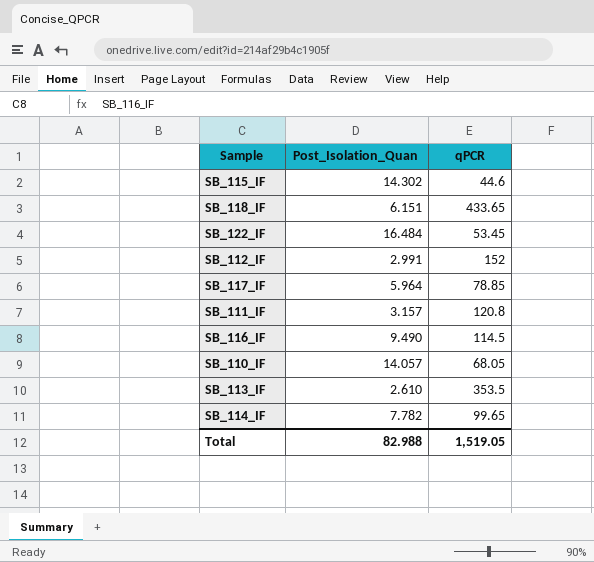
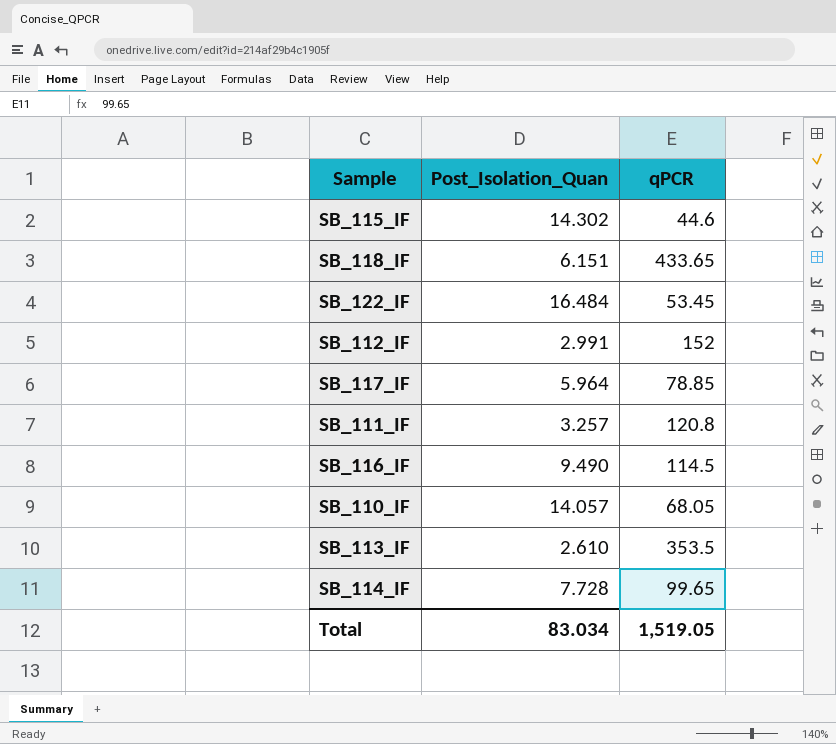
SB_111_IF | Post_Isolation_Quan: 3.157 -> 3.257
SB_114_IF | Post_Isolation_Quan: 7.782 -> 7.728
Total | Post_Isolation_Quan: 82.988 -> 83.034

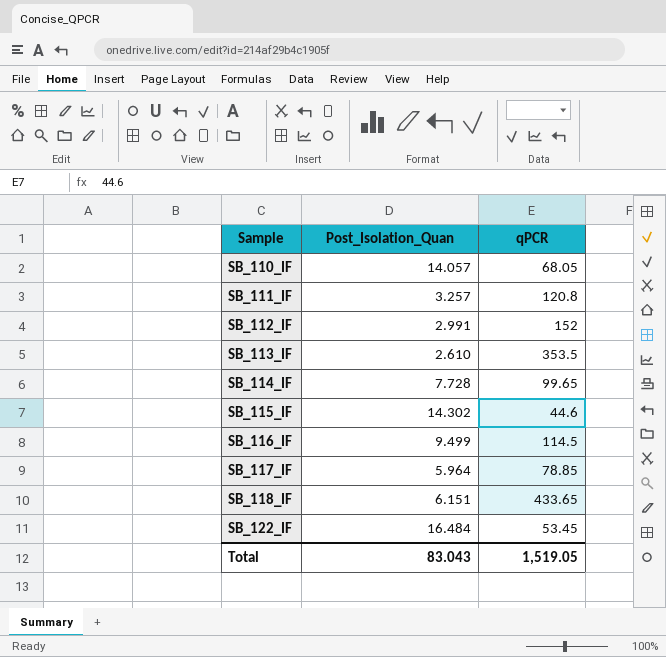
row order: none -> Sample ascending
SB_116_IF | Post_Isolation_Quan: 9.490 -> 9.499
Total | Post_Isolation_Quan: 83.034 -> 83.043

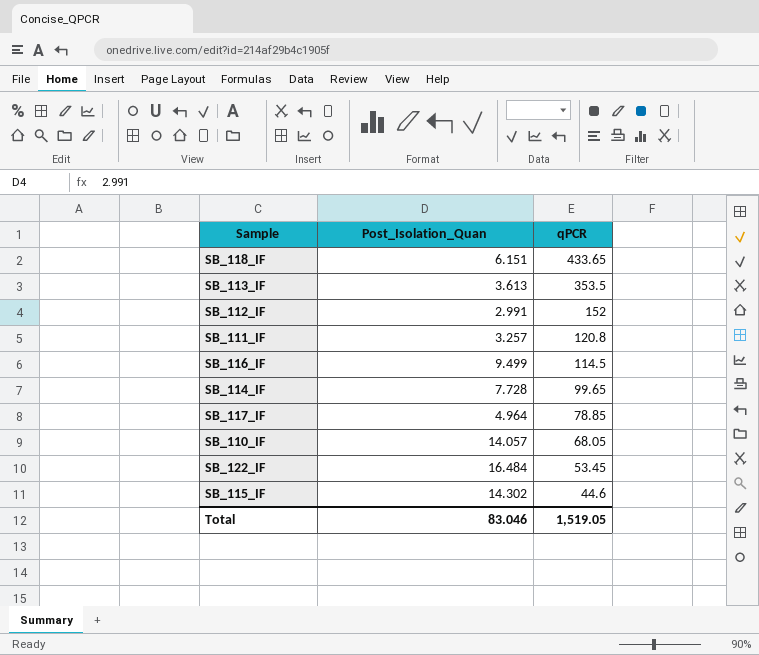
row order: Sample ascending -> qPCR descending
SB_113_IF | Post_Isolation_Quan: 2.610 -> 3.613
SB_117_IF | Post_Isolation_Quan: 5.964 -> 4.964
Total | Post_Isolation_Quan: 83.043 -> 83.046

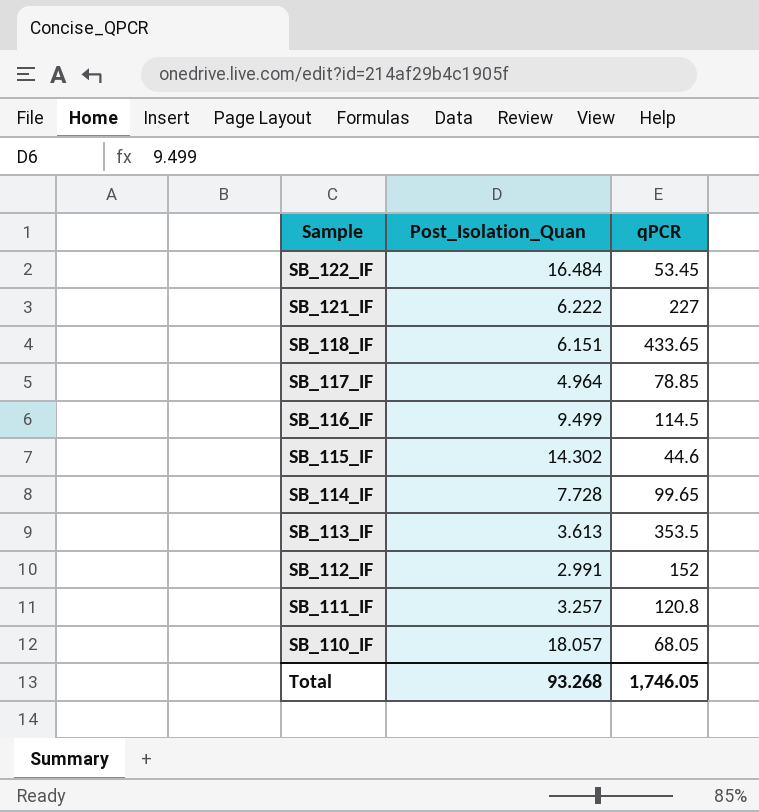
row order: qPCR descending -> Sample descending
row SB_121_IF: none -> 6.222 | 227
SB_110_IF | Post_Isolation_Quan: 14.057 -> 18.057
Total | Post_Isolation_Quan: 83.046 -> 93.268
Total | qPCR: 1,519.05 -> 1,746.05

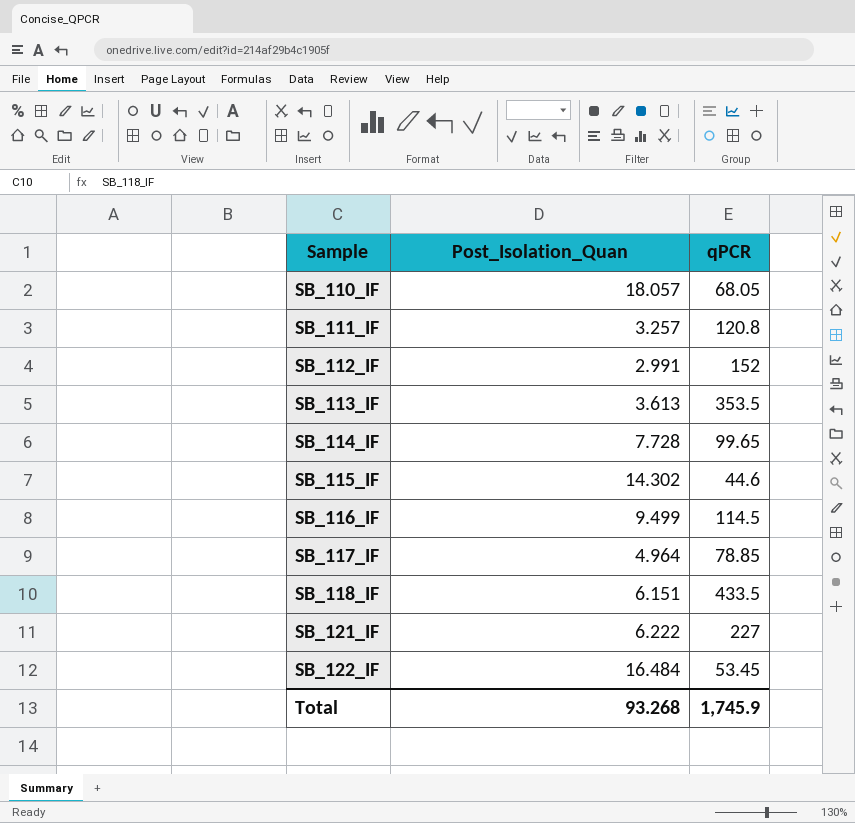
row order: Sample descending -> Sample ascending
SB_118_IF | qPCR: 433.65 -> 433.5
Total | qPCR: 1,746.05 -> 1,745.9

